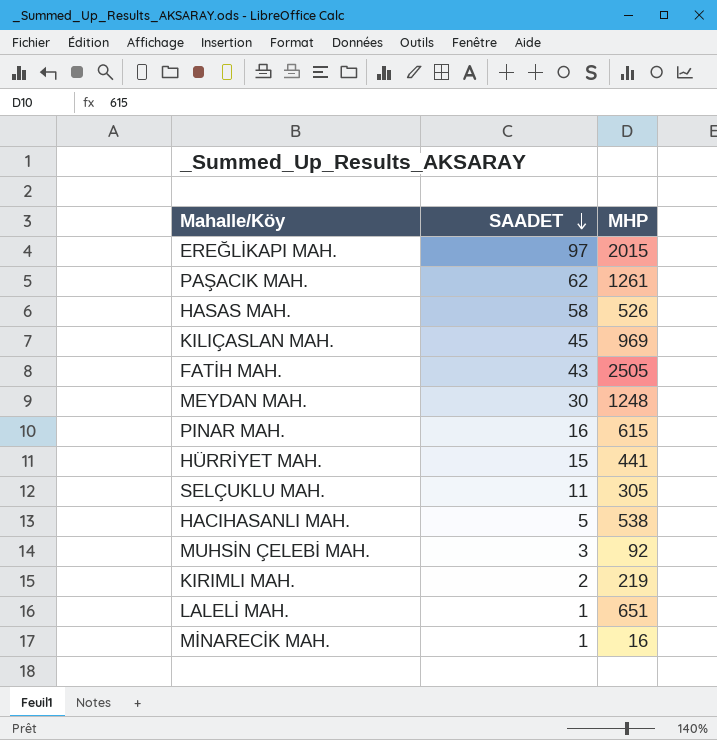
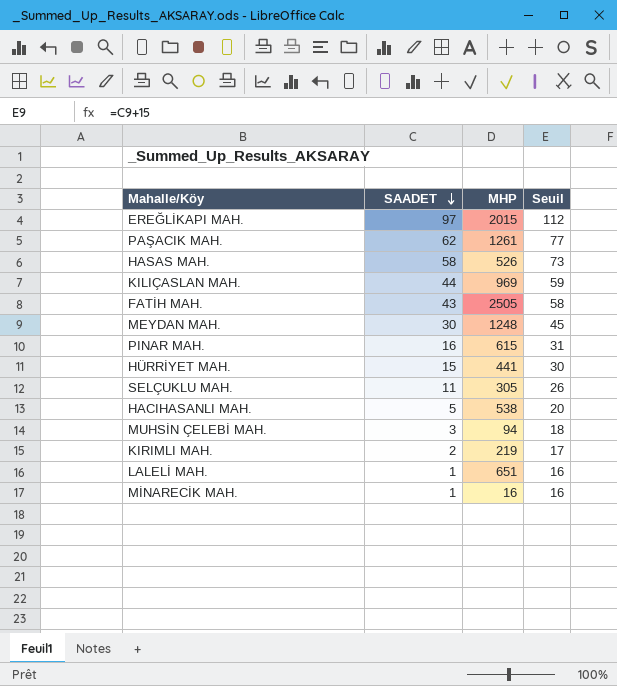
column Seuil | formula: none -> [SAADET] + 15
KILIÇASLAN MAH. | SAADET: 45 -> 44
MUHSİN ÇELEBİ MAH. | MHP: 92 -> 94

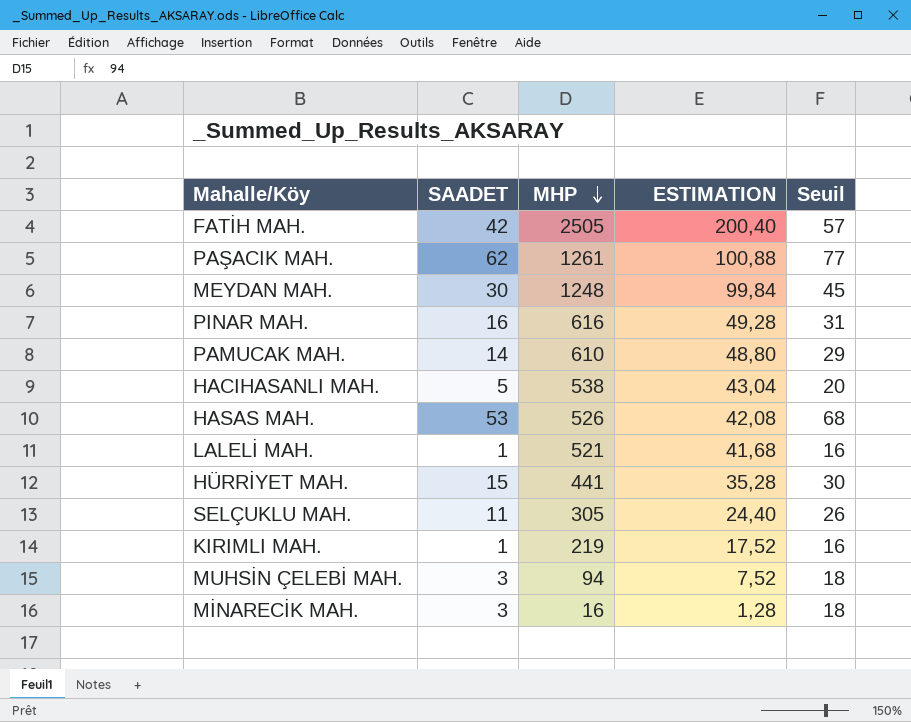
row order: SAADET descending -> MHP descending
column ESTIMATION | formula: none -> [MHP] * 0,08
row EREĞLİKAPI MAH.: 97 | 2015 | 112 -> none
row KILIÇASLAN MAH.: 44 | 969 | 59 -> none
FATİH MAH. | SAADET: 43 -> 42
FATİH MAH. | Seuil: 58 -> 57
PINAR MAH. | MHP: 615 -> 616
row PAMUCAK MAH.: none -> 14 | 610 | 48,80 | 29
HASAS MAH. | SAADET: 58 -> 53
HASAS MAH. | Seuil: 73 -> 68
LALELİ MAH. | MHP: 651 -> 521
KIRIMLI MAH. | SAADET: 2 -> 1
KIRIMLI MAH. | Seuil: 17 -> 16
MİNARECİK MAH. | SAADET: 1 -> 3
MİNARECİK MAH. | Seuil: 16 -> 18

